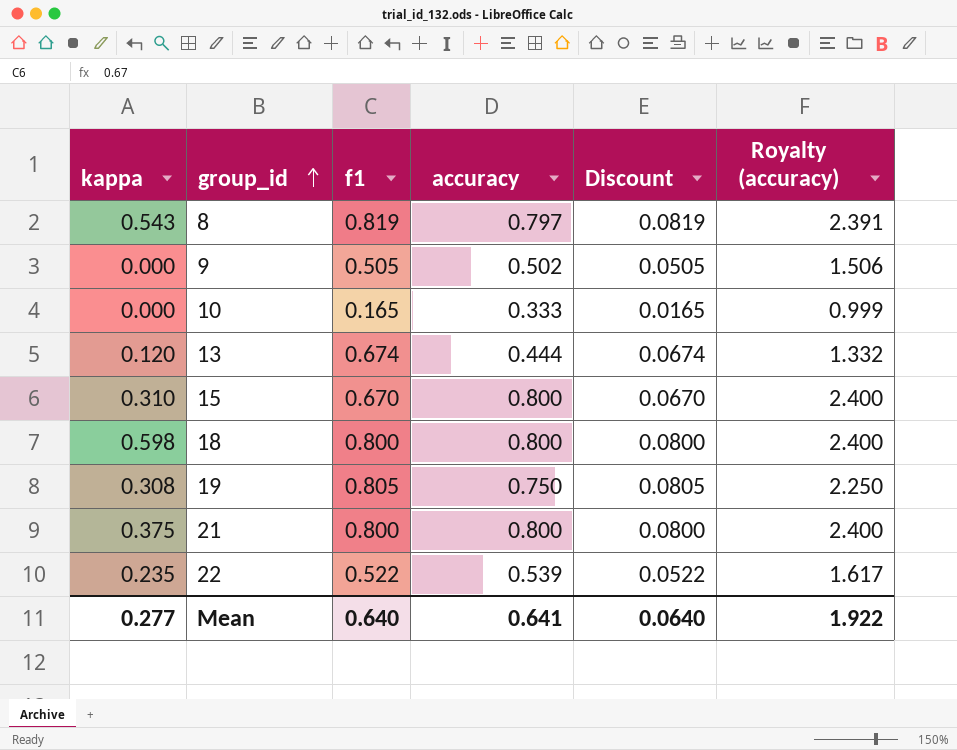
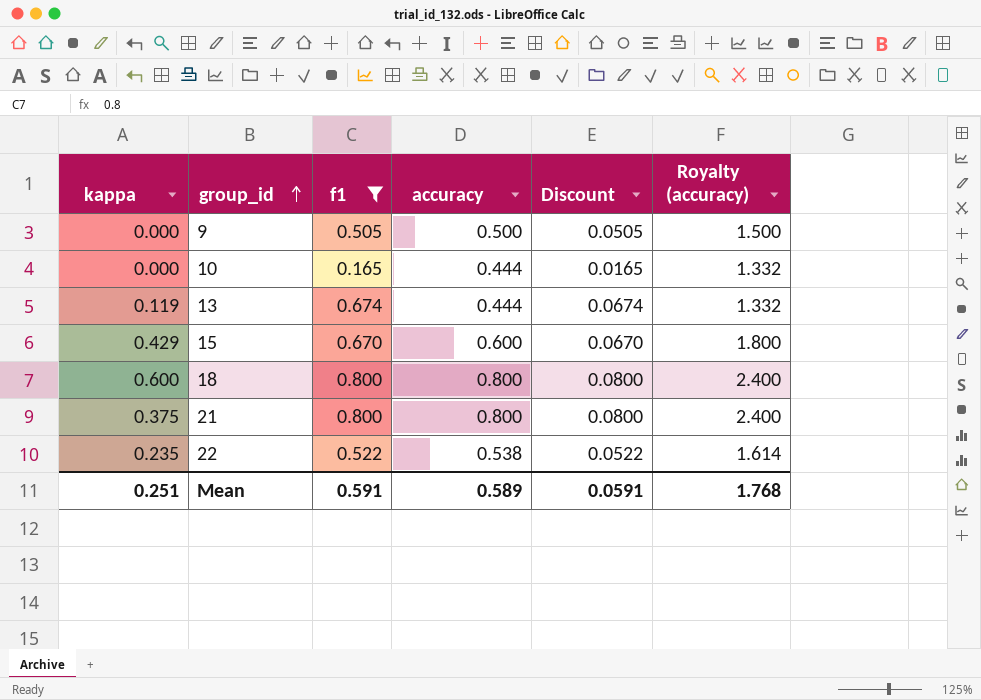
filter: none -> f1 <= 0.800
9 | accuracy: 0.502 -> 0.500
9 | Royalty (accuracy): 1.506 -> 1.500
10 | accuracy: 0.333 -> 0.444
10 | Royalty (accuracy): 0.999 -> 1.332
13 | kappa: 0.120 -> 0.119
15 | kappa: 0.310 -> 0.429
15 | accuracy: 0.800 -> 0.600
15 | Royalty (accuracy): 2.400 -> 1.800
18 | kappa: 0.598 -> 0.600
22 | accuracy: 0.539 -> 0.538
22 | Royalty (accuracy): 1.617 -> 1.614
Mean | kappa: 0.277 -> 0.251
Mean | f1: 0.640 -> 0.591
Mean | accuracy: 0.641 -> 0.589
Mean | Discount: 0.0640 -> 0.0591
Mean | Royalty (accuracy): 1.922 -> 1.768

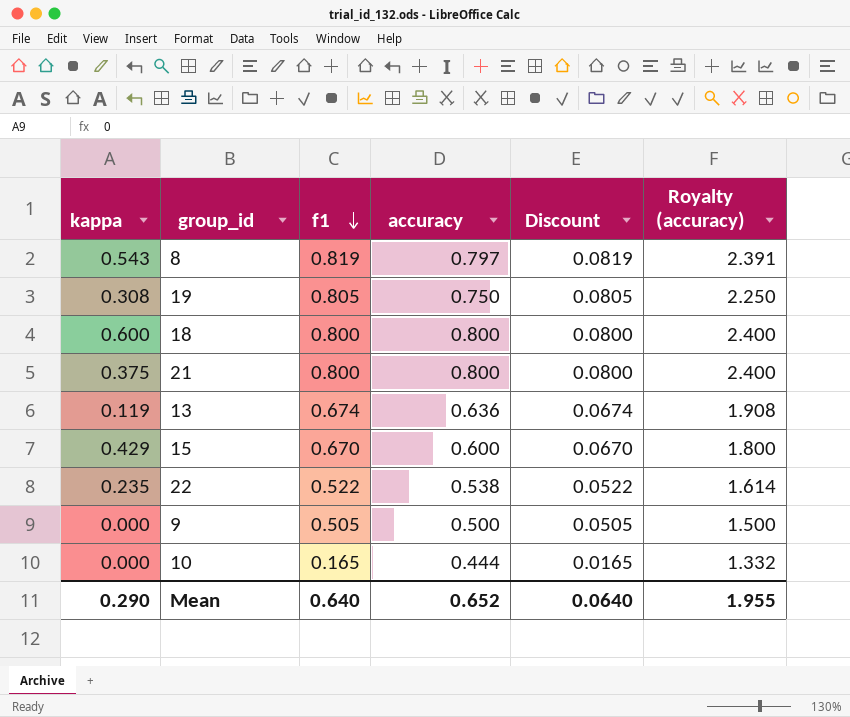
filter: f1 <= 0.800 -> none
row order: group_id ascending -> f1 descending
13 | accuracy: 0.444 -> 0.636
13 | Royalty (accuracy): 1.332 -> 1.908
Mean | kappa: 0.251 -> 0.290
Mean | f1: 0.591 -> 0.640
Mean | accuracy: 0.589 -> 0.652
Mean | Discount: 0.0591 -> 0.0640
Mean | Royalty (accuracy): 1.768 -> 1.955

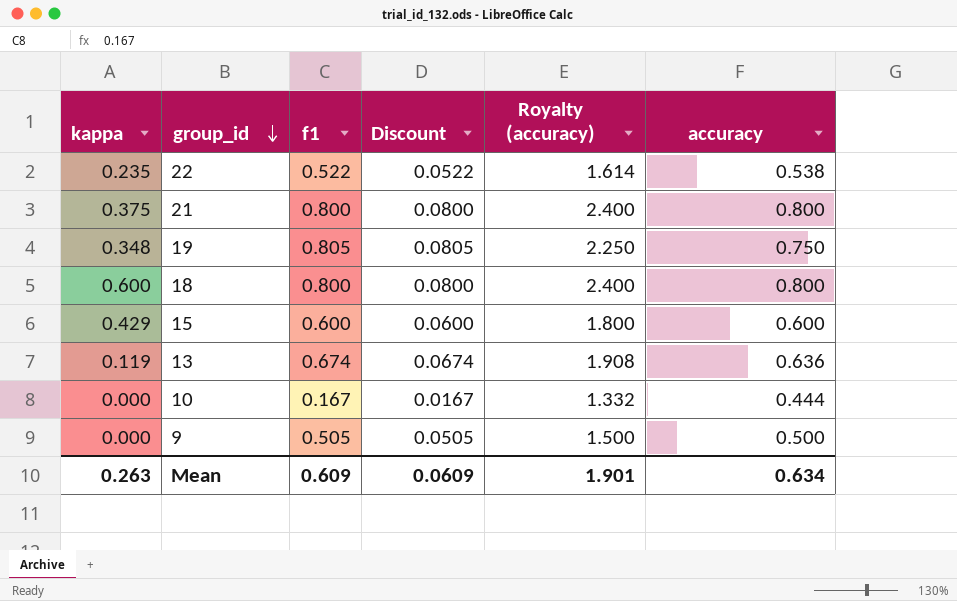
row order: f1 descending -> group_id descending
column accuracy | position: 4 -> 6
row 8: 0.543 | 0.819 | 0.797 | 0.0819 | 2.391 -> none
19 | kappa: 0.308 -> 0.348
15 | f1: 0.670 -> 0.600
15 | Discount: 0.0670 -> 0.0600
10 | f1: 0.165 -> 0.167
10 | Discount: 0.0165 -> 0.0167
Mean | kappa: 0.290 -> 0.263
Mean | f1: 0.640 -> 0.609
Mean | Discount: 0.0640 -> 0.0609
Mean | Royalty (accuracy): 1.955 -> 1.901
Mean | accuracy: 0.652 -> 0.634

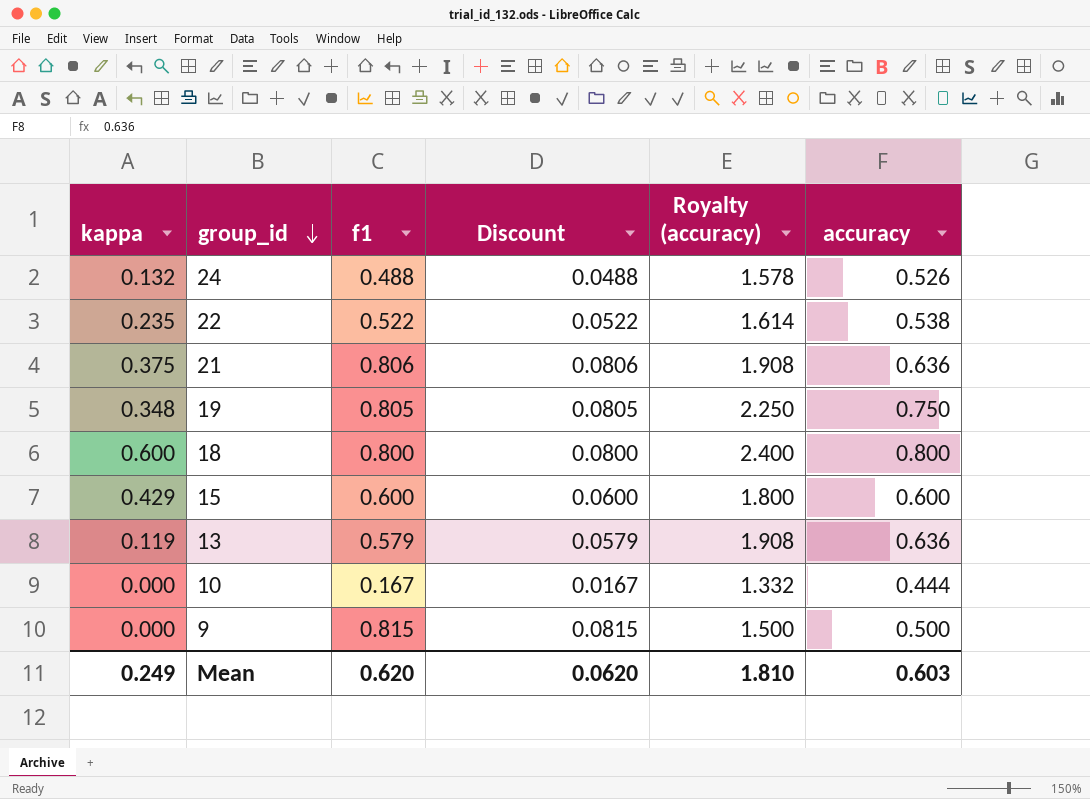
row 24: none -> 0.132 | 0.488 | 0.0488 | 1.578 | 0.526
21 | f1: 0.800 -> 0.806
21 | Discount: 0.0800 -> 0.0806
21 | Royalty (accuracy): 2.400 -> 1.908
21 | accuracy: 0.800 -> 0.636
13 | f1: 0.674 -> 0.579
13 | Discount: 0.0674 -> 0.0579
9 | f1: 0.505 -> 0.815
9 | Discount: 0.0505 -> 0.0815
Mean | kappa: 0.263 -> 0.249
Mean | f1: 0.609 -> 0.620
Mean | Discount: 0.0609 -> 0.0620
Mean | Royalty (accuracy): 1.901 -> 1.810
Mean | accuracy: 0.634 -> 0.603

